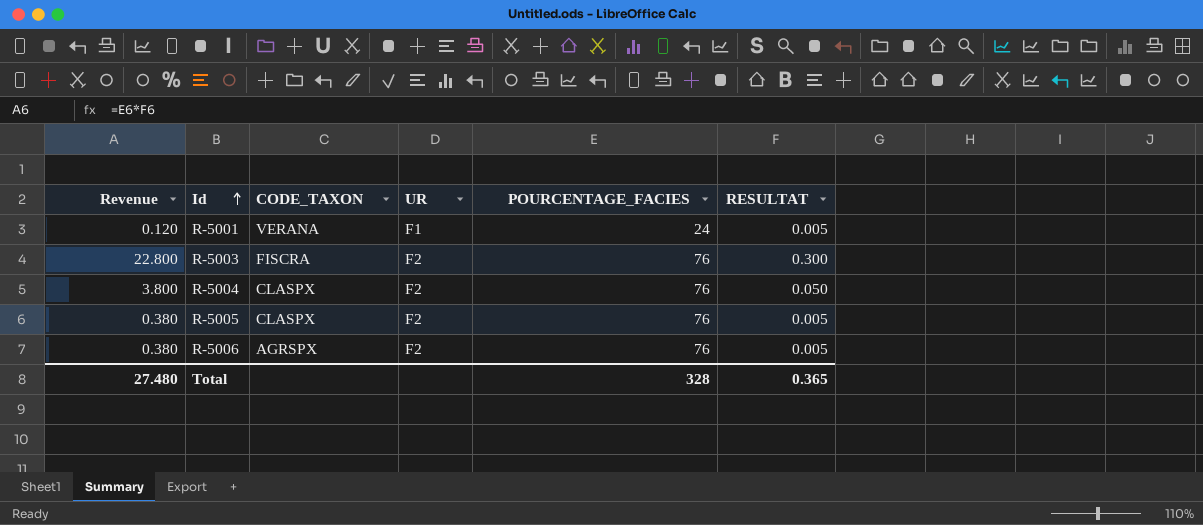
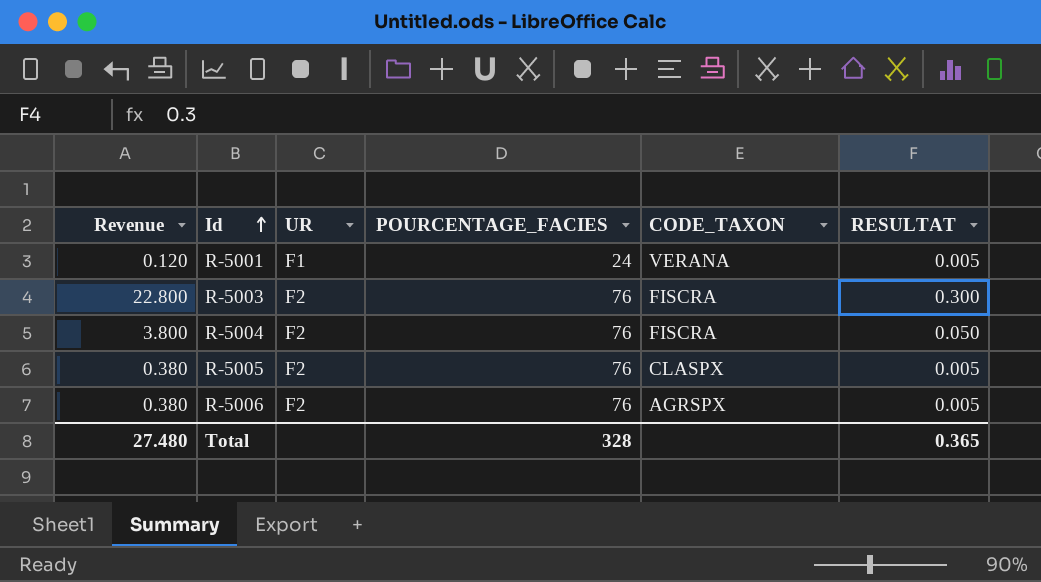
column CODE_TAXON | position: 3 -> 5
R-5004 | CODE_TAXON: CLASPX -> FISCRA

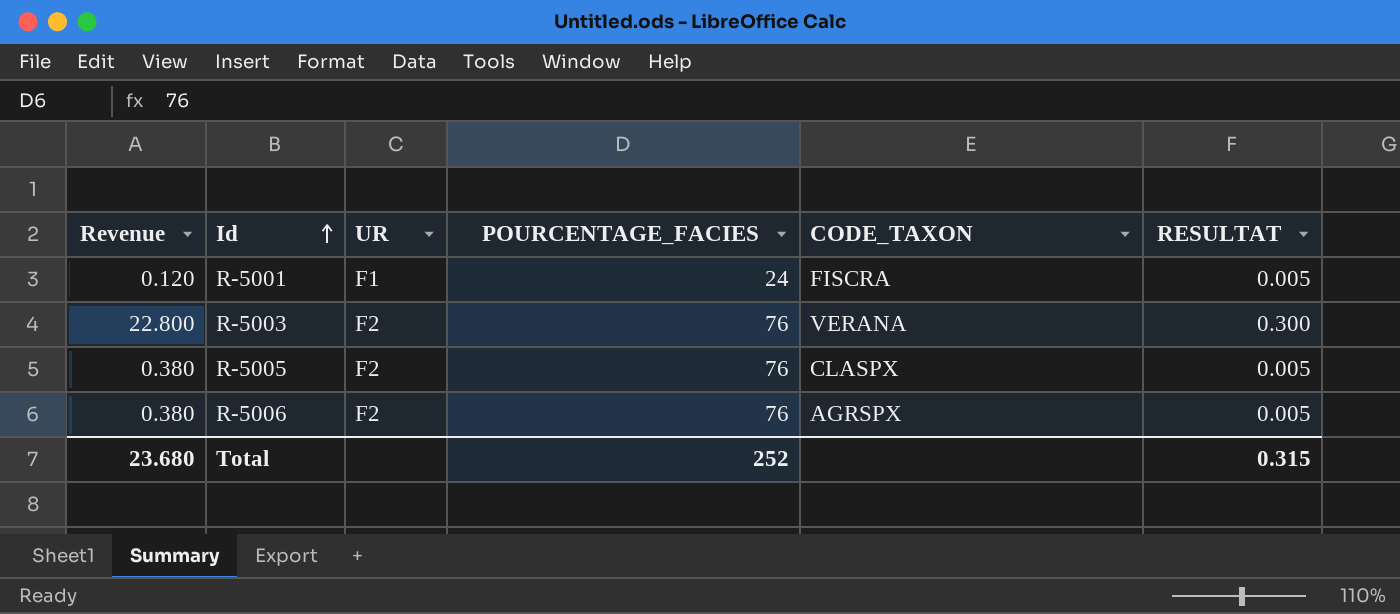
row R-5004: 3.800 | F2 | 76 | FISCRA | 0.050 -> none
R-5001 | CODE_TAXON: VERANA -> FISCRA
R-5003 | CODE_TAXON: FISCRA -> VERANA
Total | Revenue: 27.480 -> 23.680
Total | POURCENTAGE_FACIES: 328 -> 252
Total | RESULTAT: 0.365 -> 0.315

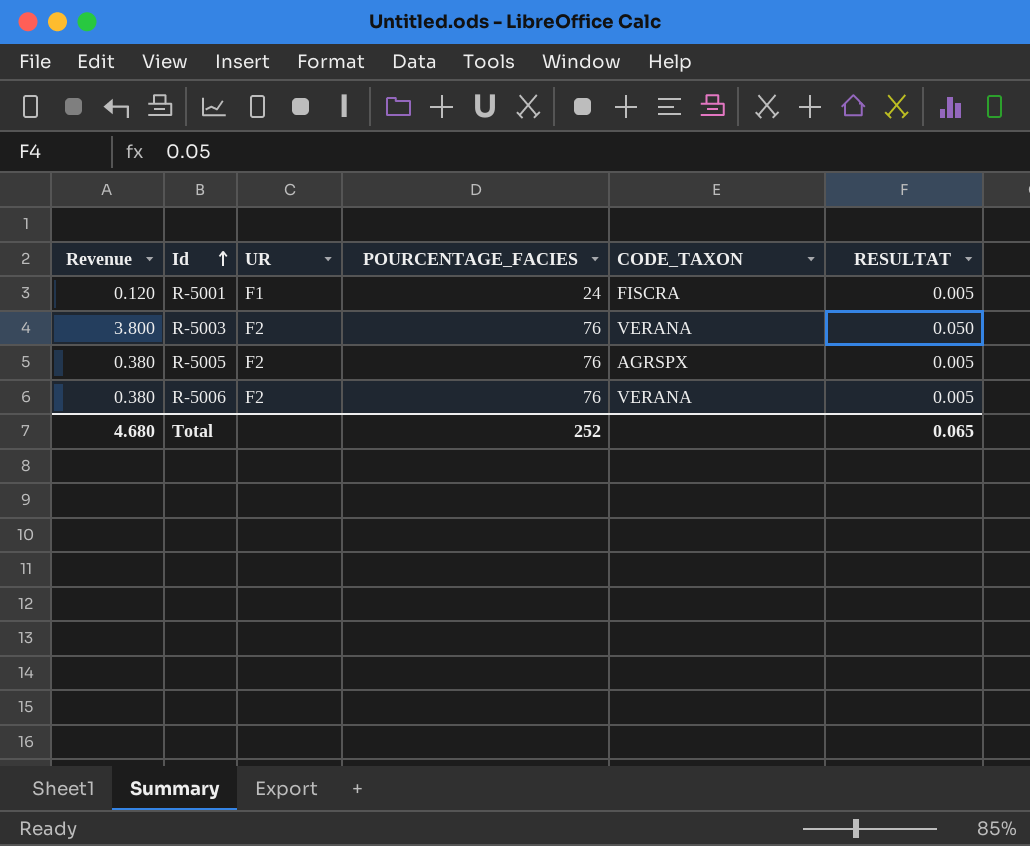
R-5003 | Revenue: 22.800 -> 3.800
R-5003 | RESULTAT: 0.300 -> 0.050
R-5005 | CODE_TAXON: CLASPX -> AGRSPX
R-5006 | CODE_TAXON: AGRSPX -> VERANA
Total | Revenue: 23.680 -> 4.680
Total | RESULTAT: 0.315 -> 0.065

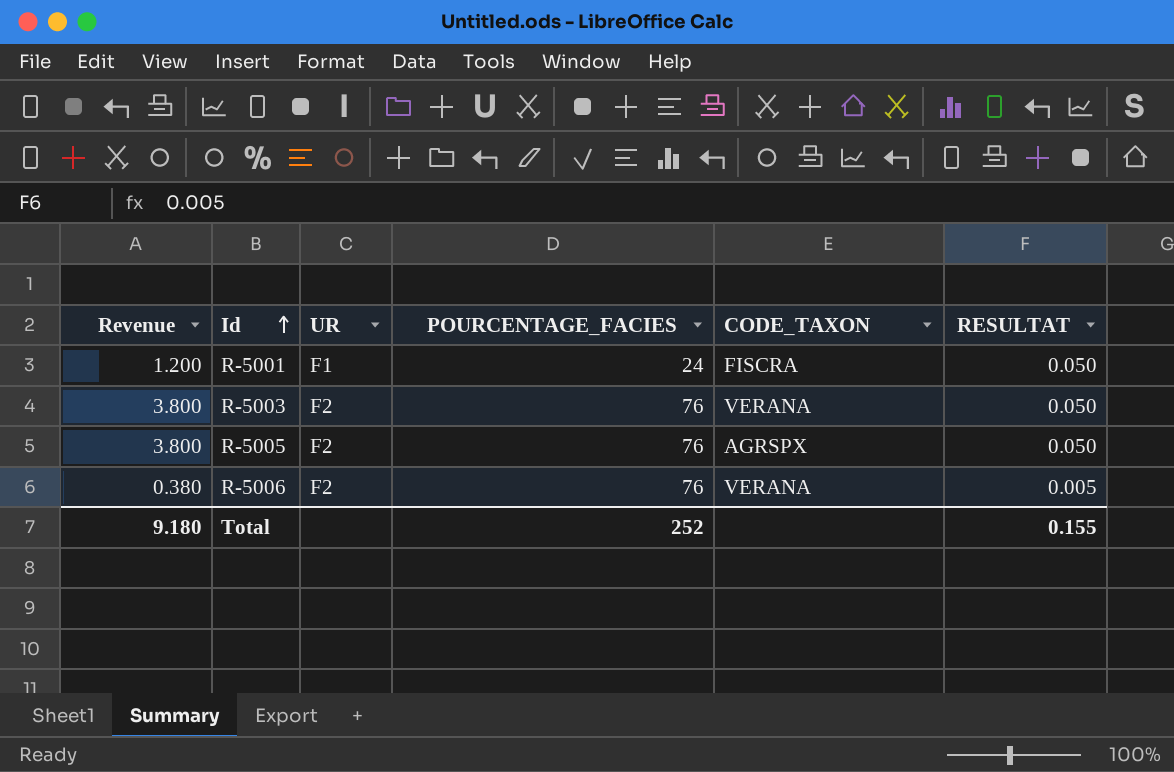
R-5001 | Revenue: 0.120 -> 1.200
R-5001 | RESULTAT: 0.005 -> 0.050
R-5005 | Revenue: 0.380 -> 3.800
R-5005 | RESULTAT: 0.005 -> 0.050
Total | Revenue: 4.680 -> 9.180
Total | RESULTAT: 0.065 -> 0.155

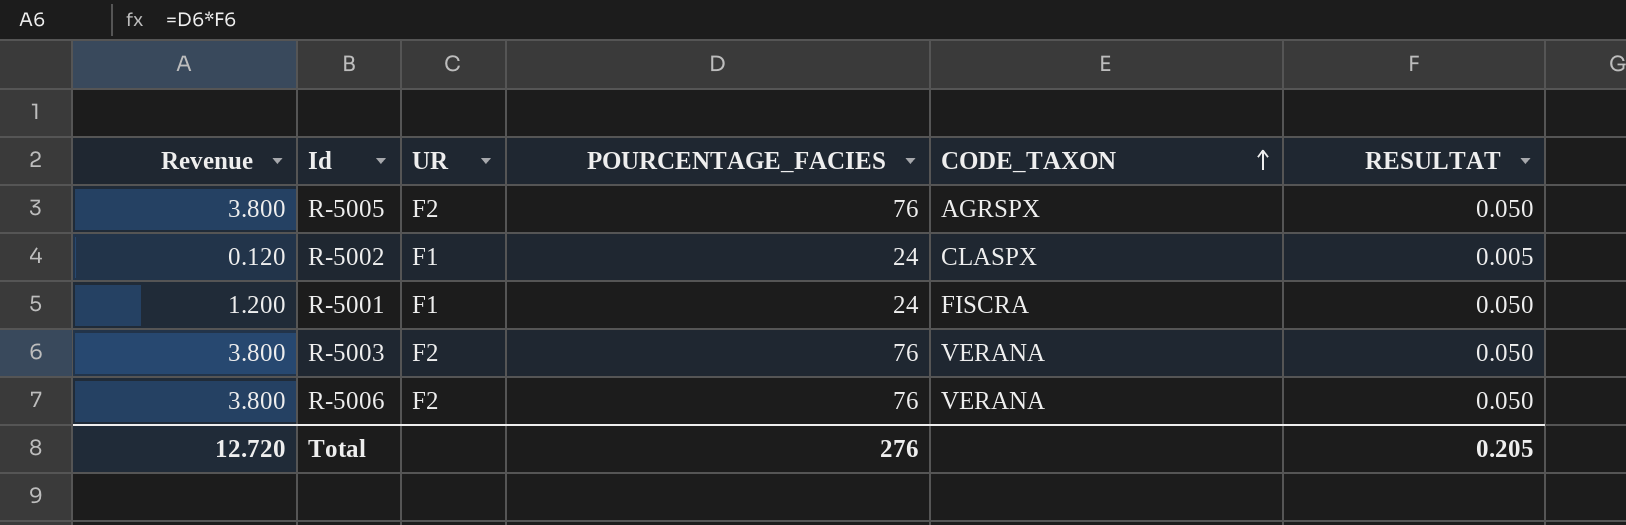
row order: Id ascending -> CODE_TAXON ascending
row R-5002: none -> 0.120 | F1 | 24 | CLASPX | 0.005
R-5006 | Revenue: 0.380 -> 3.800
R-5006 | RESULTAT: 0.005 -> 0.050
Total | Revenue: 9.180 -> 12.720
Total | POURCENTAGE_FACIES: 252 -> 276
Total | RESULTAT: 0.155 -> 0.205

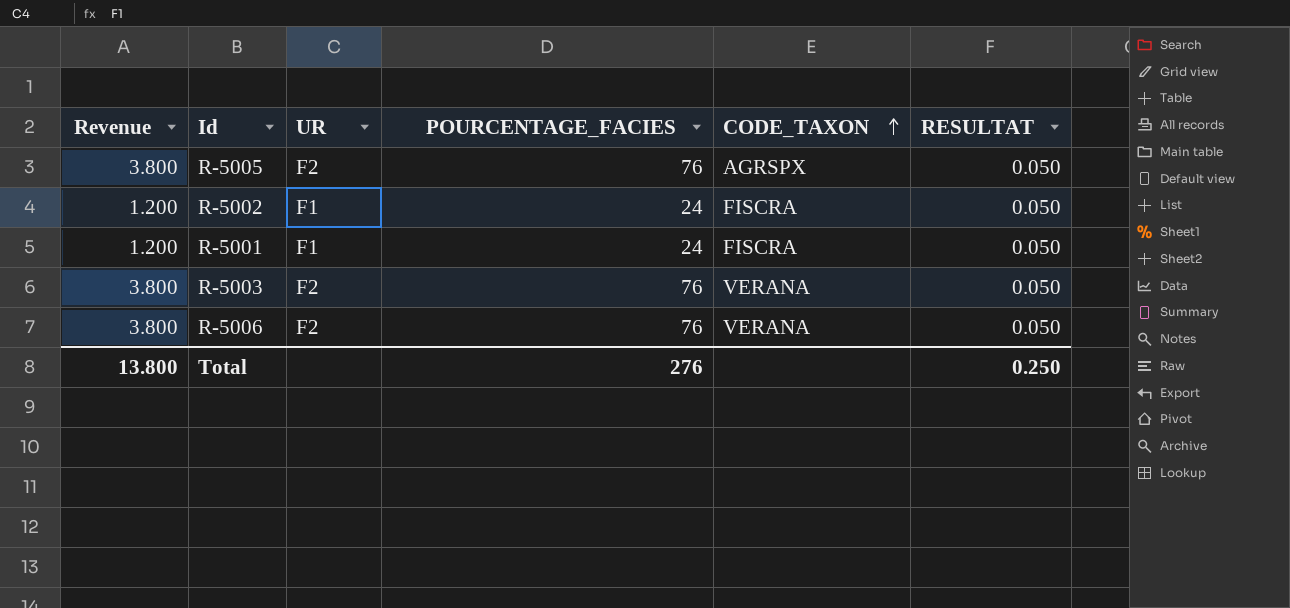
R-5002 | Revenue: 0.120 -> 1.200
R-5002 | CODE_TAXON: CLASPX -> FISCRA
R-5002 | RESULTAT: 0.005 -> 0.050
Total | Revenue: 12.720 -> 13.800
Total | RESULTAT: 0.205 -> 0.250

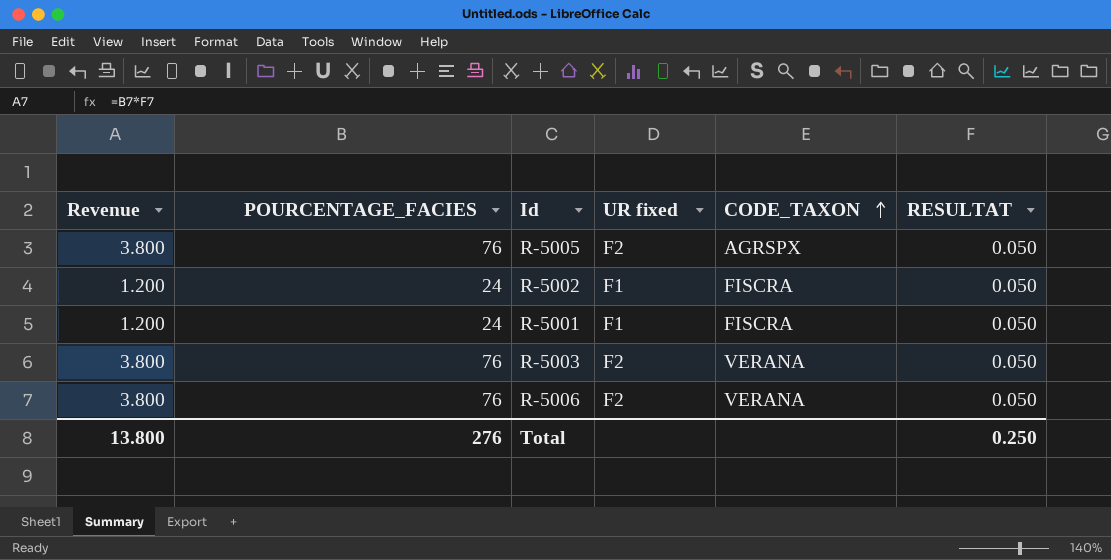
column POURCENTAGE_FACIES | position: 4 -> 2
column name: UR -> UR fixed

